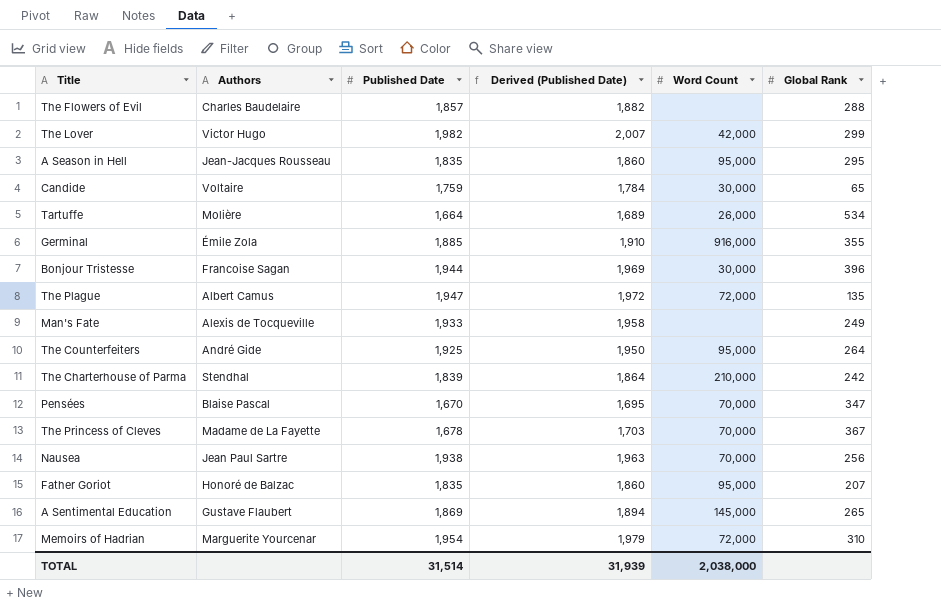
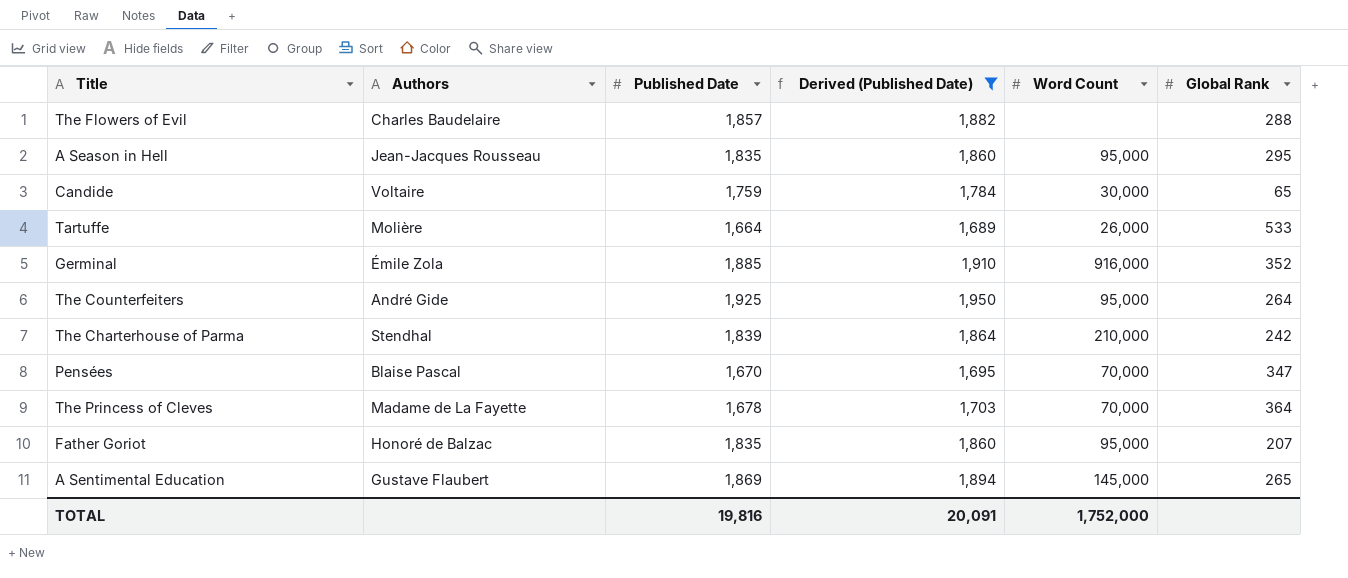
filter: none -> Derived (Published Date) <= 1,950
Tartuffe | Global Rank: 534 -> 533
Germinal | Global Rank: 355 -> 352
The Princess of Cleves | Global Rank: 367 -> 364
TOTAL | Published Date: 31,514 -> 19,816
TOTAL | Derived (Published Date): 31,939 -> 20,091
TOTAL | Word Count: 2,038,000 -> 1,752,000

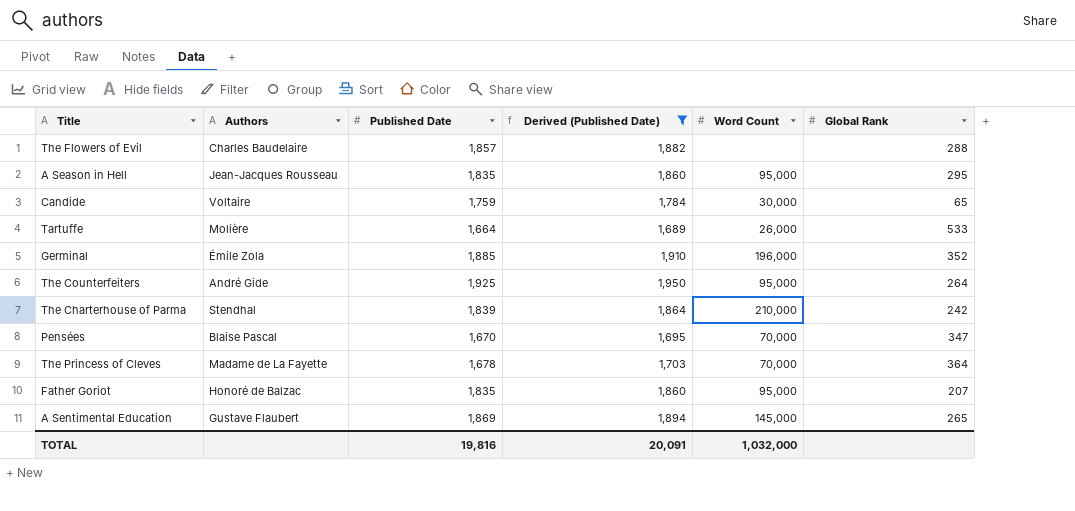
Germinal | Word Count: 916,000 -> 196,000
TOTAL | Word Count: 1,752,000 -> 1,032,000

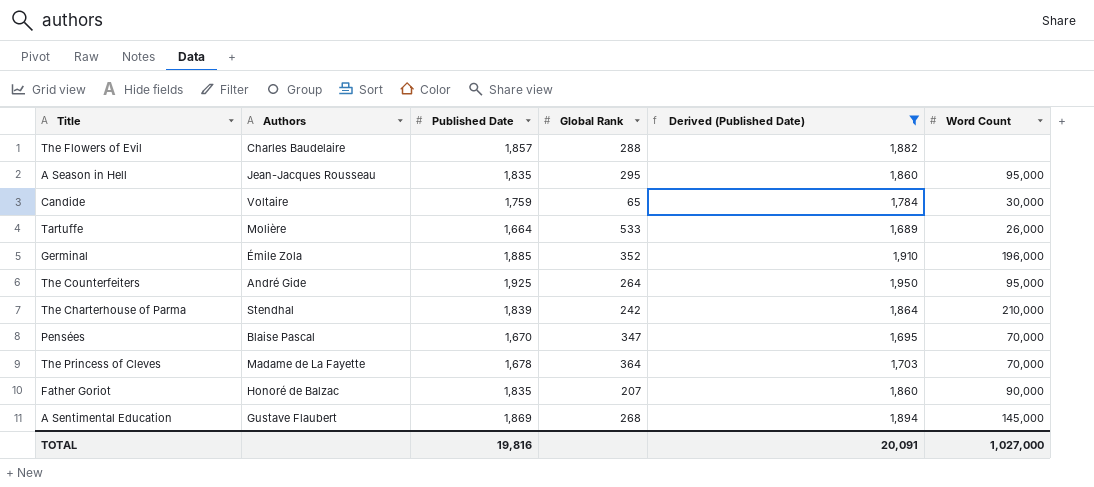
column Global Rank | position: 6 -> 4
Father Goriot | Word Count: 95,000 -> 90,000
A Sentimental Education | Global Rank: 265 -> 268
TOTAL | Word Count: 1,032,000 -> 1,027,000

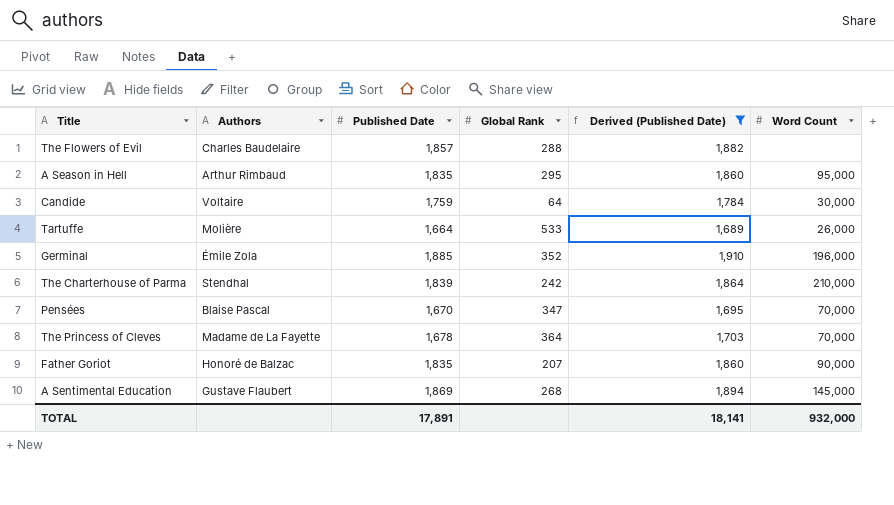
row The Counterfeiters: André Gide | 1,925 | 264 | 1,950 | 95,000 -> none
A Season in Hell | Authors: Jean-Jacques Rousseau -> Arthur Rimbaud
Candide | Global Rank: 65 -> 64
TOTAL | Published Date: 19,816 -> 17,891
TOTAL | Derived (Published Date): 20,091 -> 18,141
TOTAL | Word Count: 1,027,000 -> 932,000

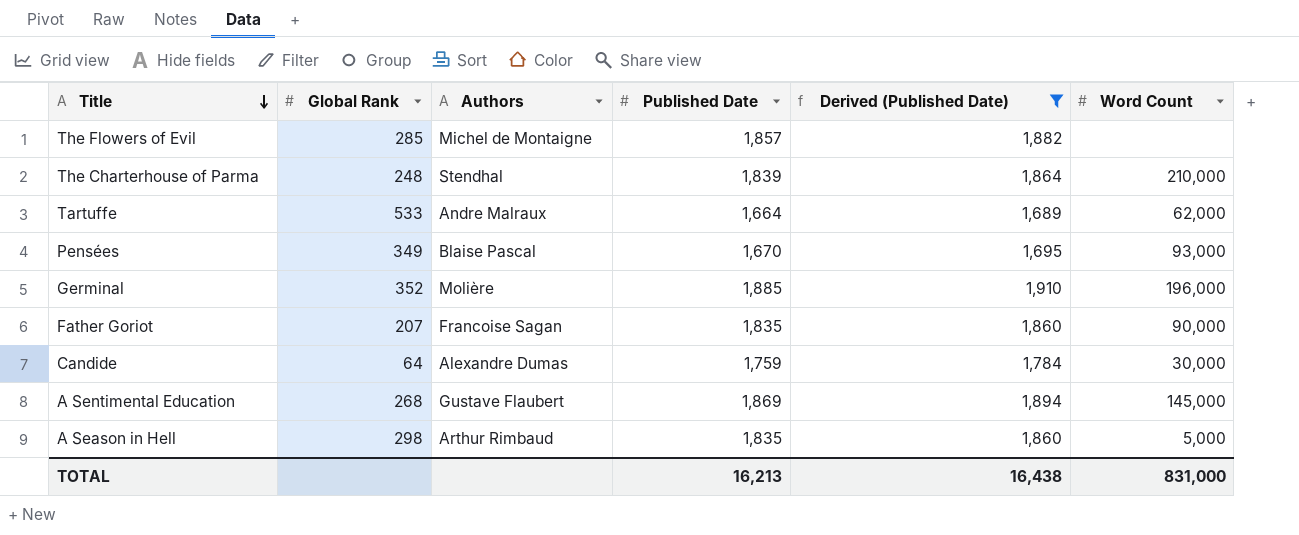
row order: none -> Title descending
column Global Rank | position: 4 -> 2
row The Princess of Cleves: Madame de La Fayette | 1,678 | 364 | 1,703 | 70,000 -> none
The Flowers of Evil | Global Rank: 288 -> 285
The Flowers of Evil | Authors: Charles Baudelaire -> Michel de Montaigne
The Charterhouse of Parma | Global Rank: 242 -> 248
Tartuffe | Authors: Molière -> Andre Malraux
Tartuffe | Word Count: 26,000 -> 62,000
Pensées | Global Rank: 347 -> 349
Pensées | Word Count: 70,000 -> 93,000
Germinal | Authors: Émile Zola -> Molière
Father Goriot | Authors: Honoré de Balzac -> Francoise Sagan
Candide | Authors: Voltaire -> Alexandre Dumas
A Season in Hell | Global Rank: 295 -> 298
A Season in Hell | Word Count: 95,000 -> 5,000
TOTAL | Published Date: 17,891 -> 16,213
TOTAL | Derived (Published Date): 18,141 -> 16,438
TOTAL | Word Count: 932,000 -> 831,000

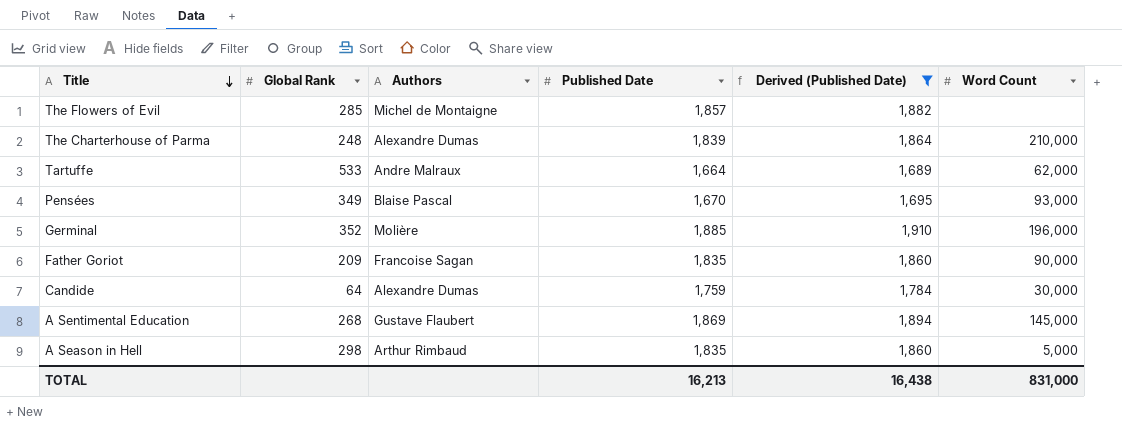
The Charterhouse of Parma | Authors: Stendhal -> Alexandre Dumas
Father Goriot | Global Rank: 207 -> 209

